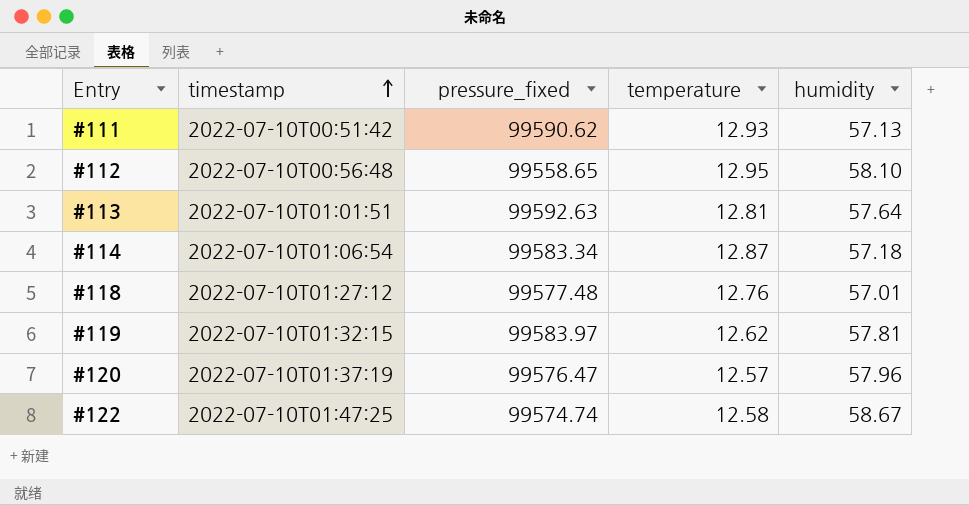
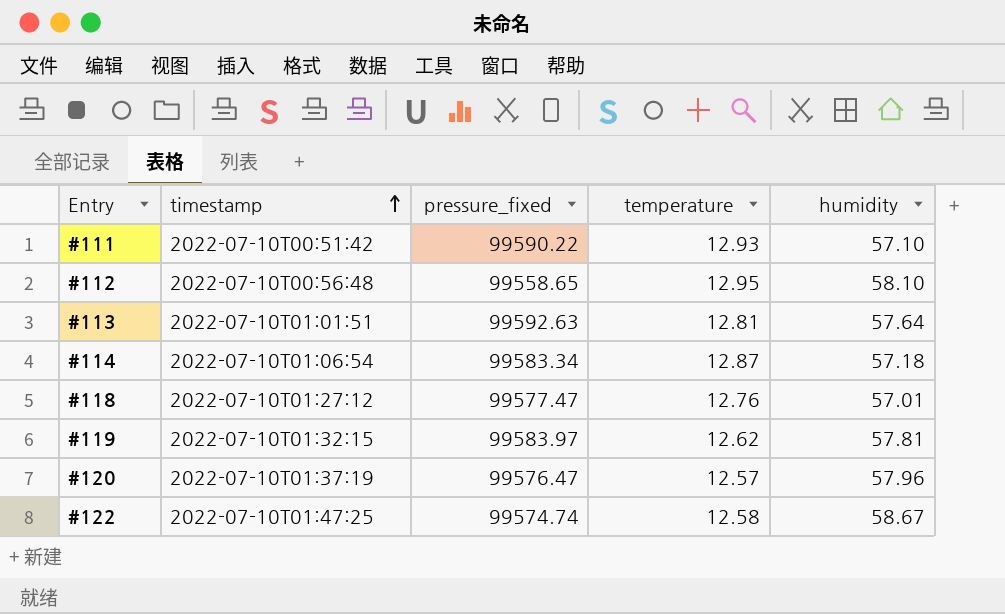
#111 | pressure_fixed: 99590.62 -> 99590.22
#111 | humidity: 57.13 -> 57.10
#118 | pressure_fixed: 99577.48 -> 99577.47

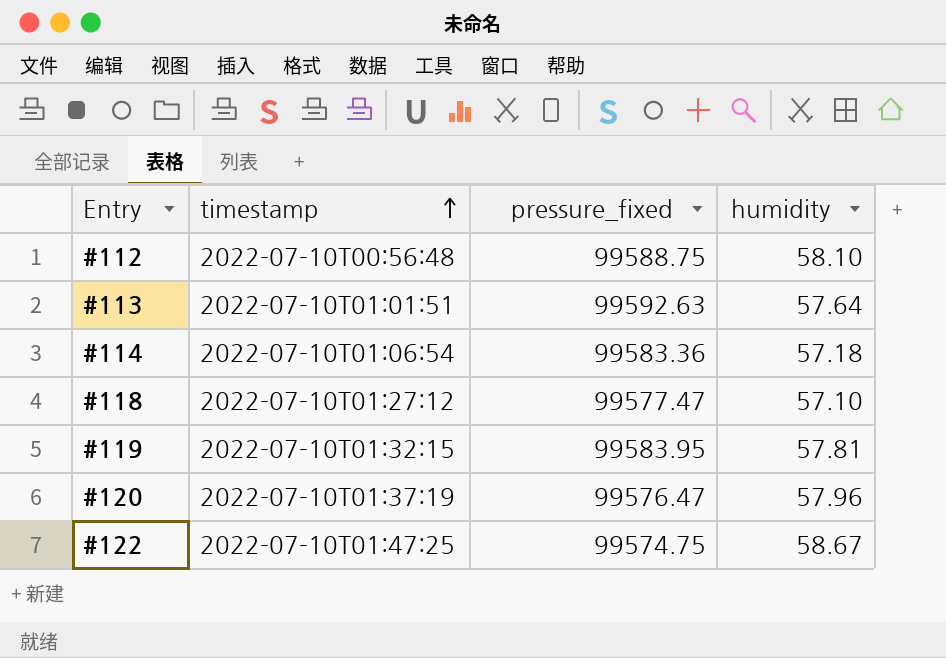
column temperature | position: 4 -> none
row #111: 2022-07-10T00:51:42 | 99590.22 | 12.93 | 57.10 -> none
#112 | pressure_fixed: 99558.65 -> 99588.75
#114 | pressure_fixed: 99583.34 -> 99583.36
#118 | humidity: 57.01 -> 57.10
#119 | pressure_fixed: 99583.97 -> 99583.95
#122 | pressure_fixed: 99574.74 -> 99574.75

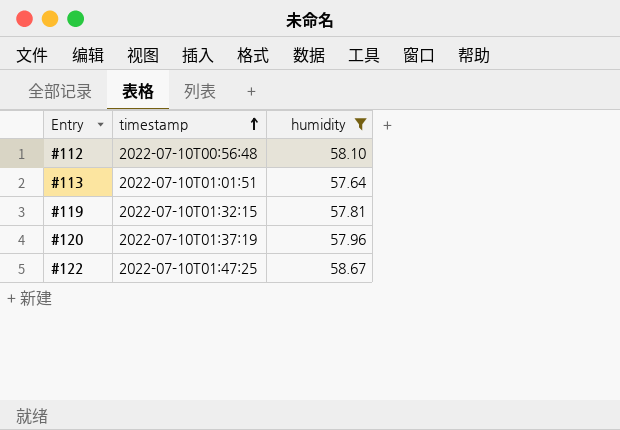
filter: none -> humidity >= 57.64
column pressure_fixed | position: 3 -> none

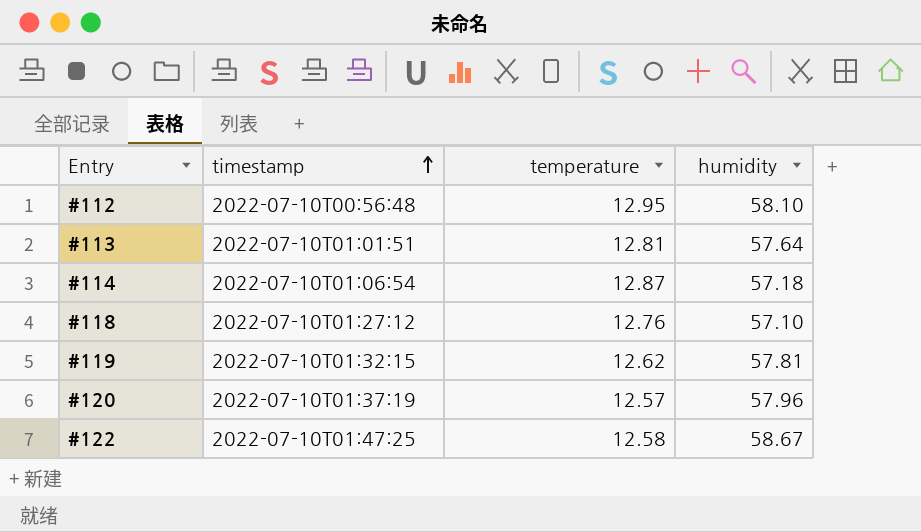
filter: humidity >= 57.64 -> none
column temperature | position: none -> 3

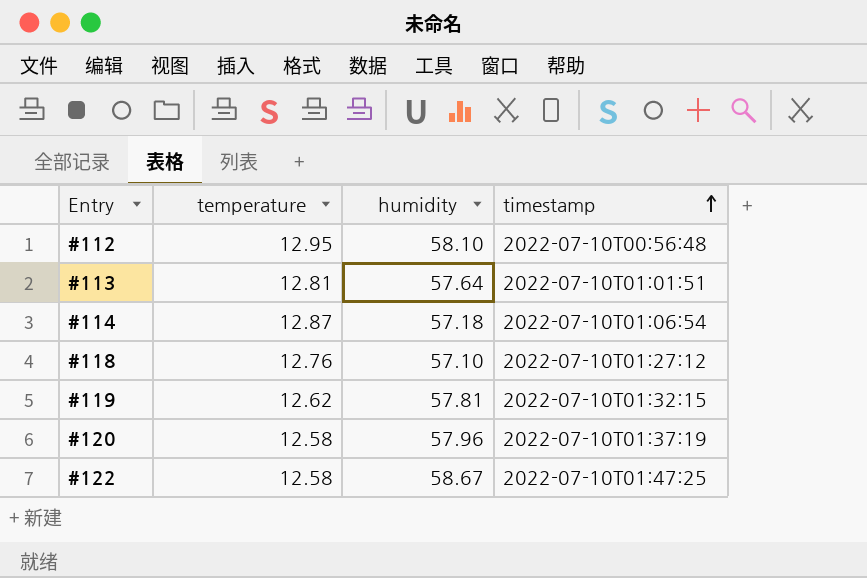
column timestamp | position: 2 -> 4
#120 | temperature: 12.57 -> 12.58

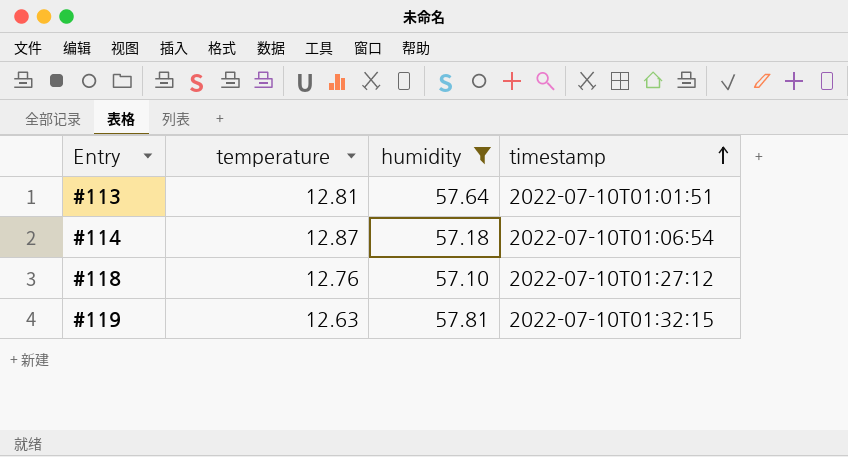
filter: none -> humidity <= 57.81
#119 | temperature: 12.62 -> 12.63

